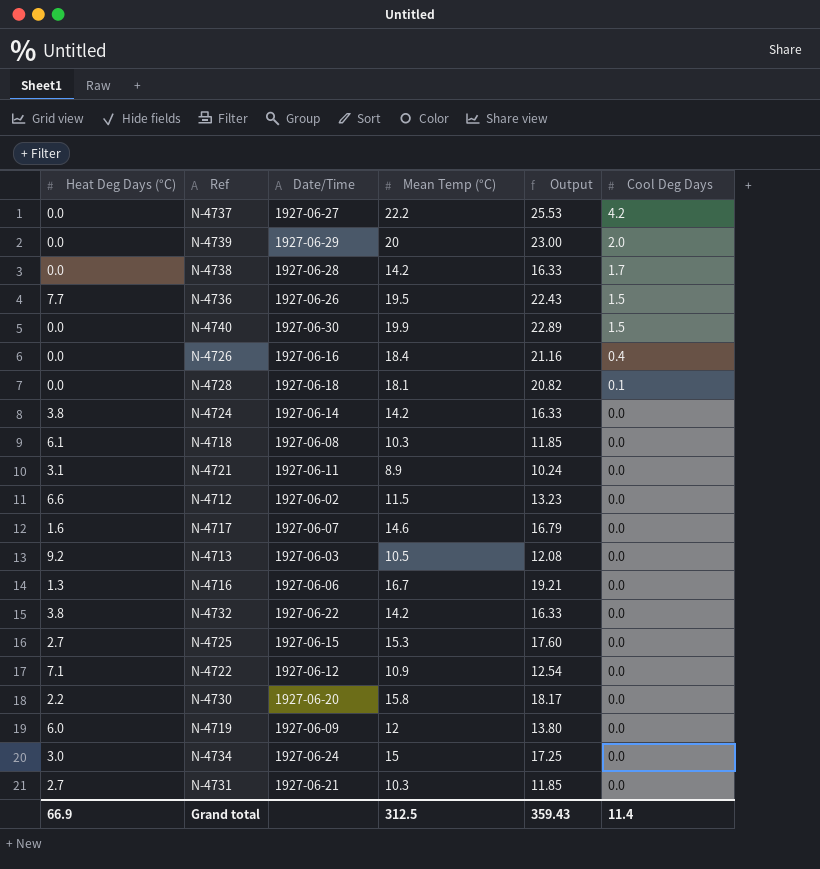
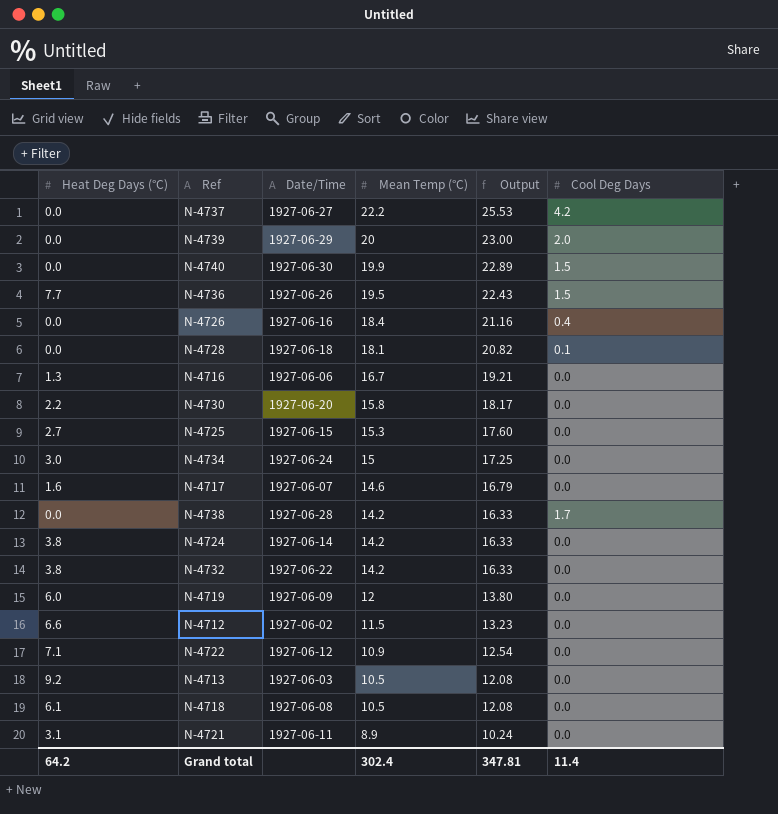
row order: Cool Deg Days descending -> Mean Temp (°C) descending
row N-4731: 2.7 | 1927-06-21 | 10.3 | 11.85 | 0.0 -> none
N-4718 | Mean Temp (°C): 10.3 -> 10.5
N-4718 | Output: 11.85 -> 12.08
Grand total | Heat Deg Days (°C): 66.9 -> 64.2
Grand total | Mean Temp (°C): 312.5 -> 302.4
Grand total | Output: 359.43 -> 347.81

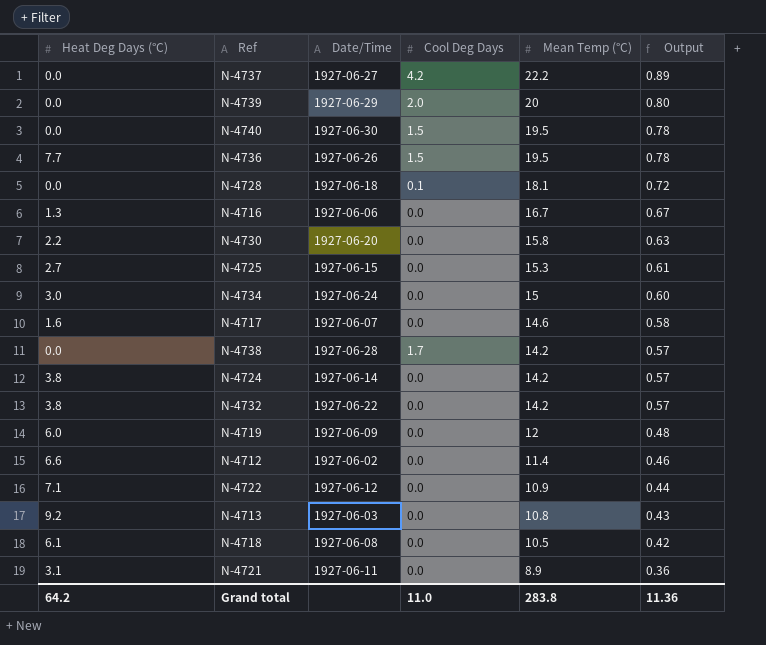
column Cool Deg Days | position: 6 -> 4
column Output | formula: [Mean Temp (°C)] * 1.15 -> [Mean Temp (°C)] * 0.04
row N-4726: 0.0 | 1927-06-16 | 18.4 | 21.16 | 0.4 -> none
N-4740 | Mean Temp (°C): 19.9 -> 19.5
N-4712 | Mean Temp (°C): 11.5 -> 11.4
N-4713 | Mean Temp (°C): 10.5 -> 10.8
Grand total | Cool Deg Days: 11.4 -> 11.0
Grand total | Mean Temp (°C): 302.4 -> 283.8
Grand total | Output: 347.81 -> 11.36

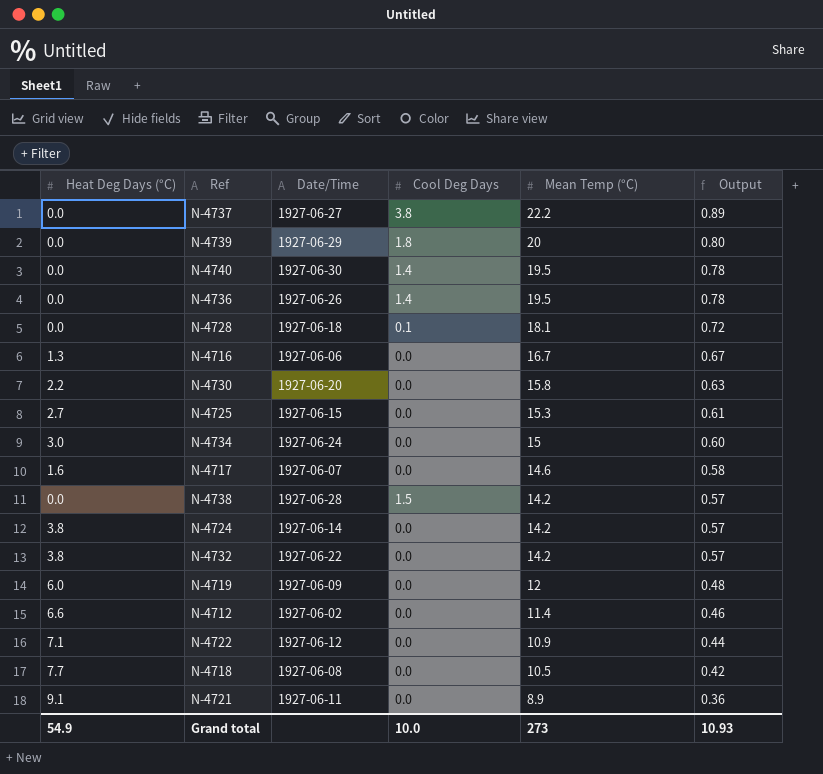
row N-4713: 9.2 | 1927-06-03 | 0.0 | 10.8 | 0.43 -> none
N-4737 | Cool Deg Days: 4.2 -> 3.8
N-4739 | Cool Deg Days: 2.0 -> 1.8
N-4740 | Cool Deg Days: 1.5 -> 1.4
N-4736 | Heat Deg Days (°C): 7.7 -> 0.0
N-4736 | Cool Deg Days: 1.5 -> 1.4
N-4738 | Cool Deg Days: 1.7 -> 1.5
N-4718 | Heat Deg Days (°C): 6.1 -> 7.7
N-4721 | Heat Deg Days (°C): 3.1 -> 9.1
Grand total | Heat Deg Days (°C): 64.2 -> 54.9
Grand total | Cool Deg Days: 11.0 -> 10.0
Grand total | Mean Temp (°C): 283.8 -> 273
Grand total | Output: 11.36 -> 10.93

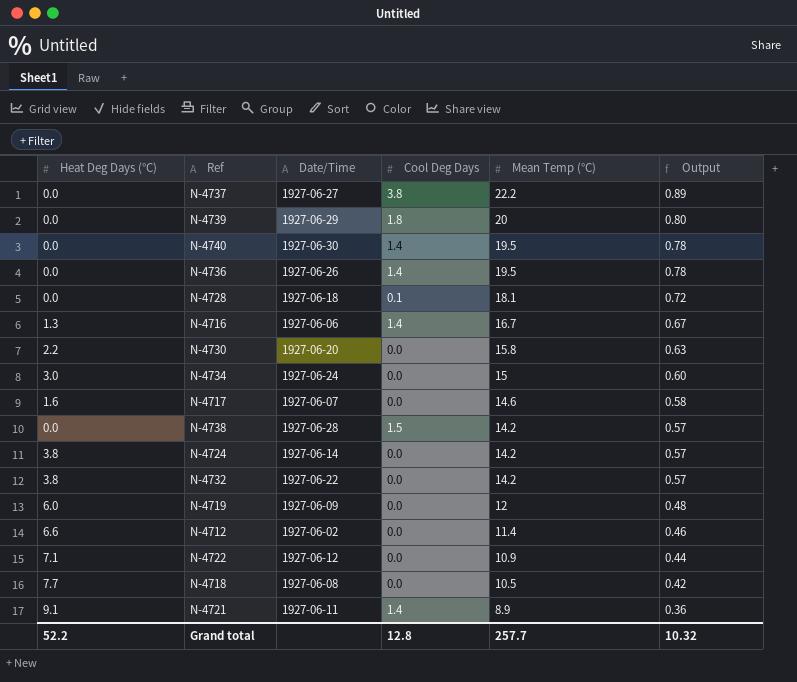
row N-4725: 2.7 | 1927-06-15 | 0.0 | 15.3 | 0.61 -> none
N-4716 | Cool Deg Days: 0.0 -> 1.4
N-4721 | Cool Deg Days: 0.0 -> 1.4
Grand total | Heat Deg Days (°C): 54.9 -> 52.2
Grand total | Cool Deg Days: 10.0 -> 12.8
Grand total | Mean Temp (°C): 273 -> 257.7
Grand total | Output: 10.93 -> 10.32

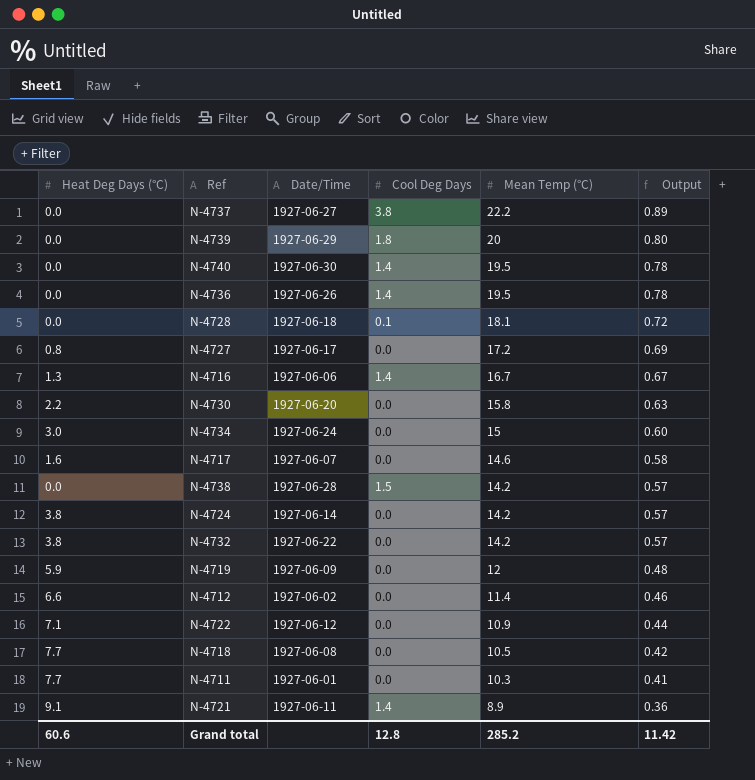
row N-4727: none -> 0.8 | 1927-06-17 | 0.0 | 17.2 | 0.69
N-4719 | Heat Deg Days (°C): 6.0 -> 5.9
row N-4711: none -> 7.7 | 1927-06-01 | 0.0 | 10.3 | 0.41
Grand total | Heat Deg Days (°C): 52.2 -> 60.6
Grand total | Mean Temp (°C): 257.7 -> 285.2
Grand total | Output: 10.32 -> 11.42

